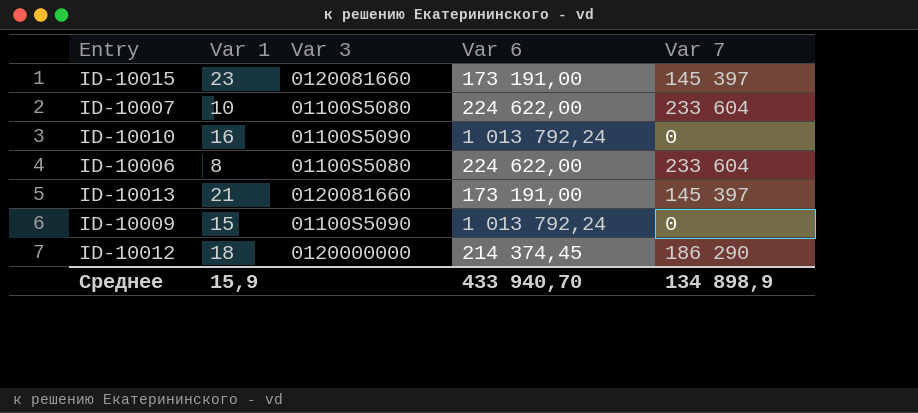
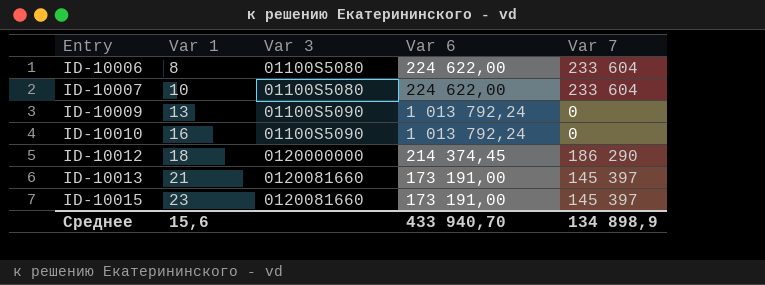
row order: none -> Entry ascending
ID-10009 | Var 1: 15 -> 13
Среднее | Var 1: 15,9 -> 15,6

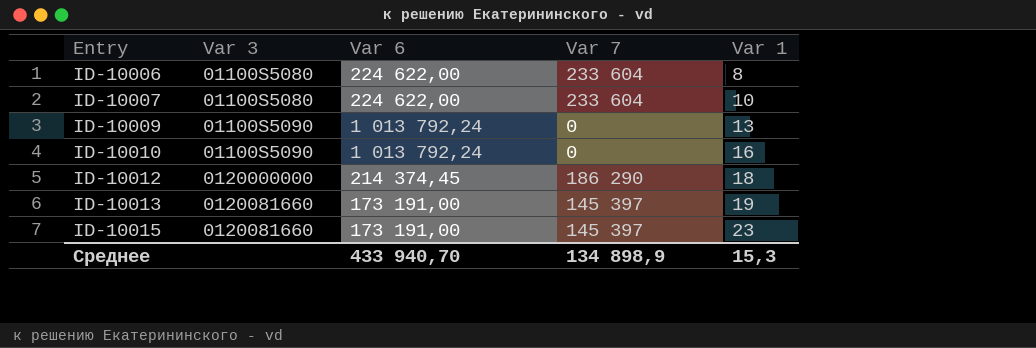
column Var 1 | position: 2 -> 5
ID-10013 | Var 1: 21 -> 19
Среднее | Var 1: 15,6 -> 15,3

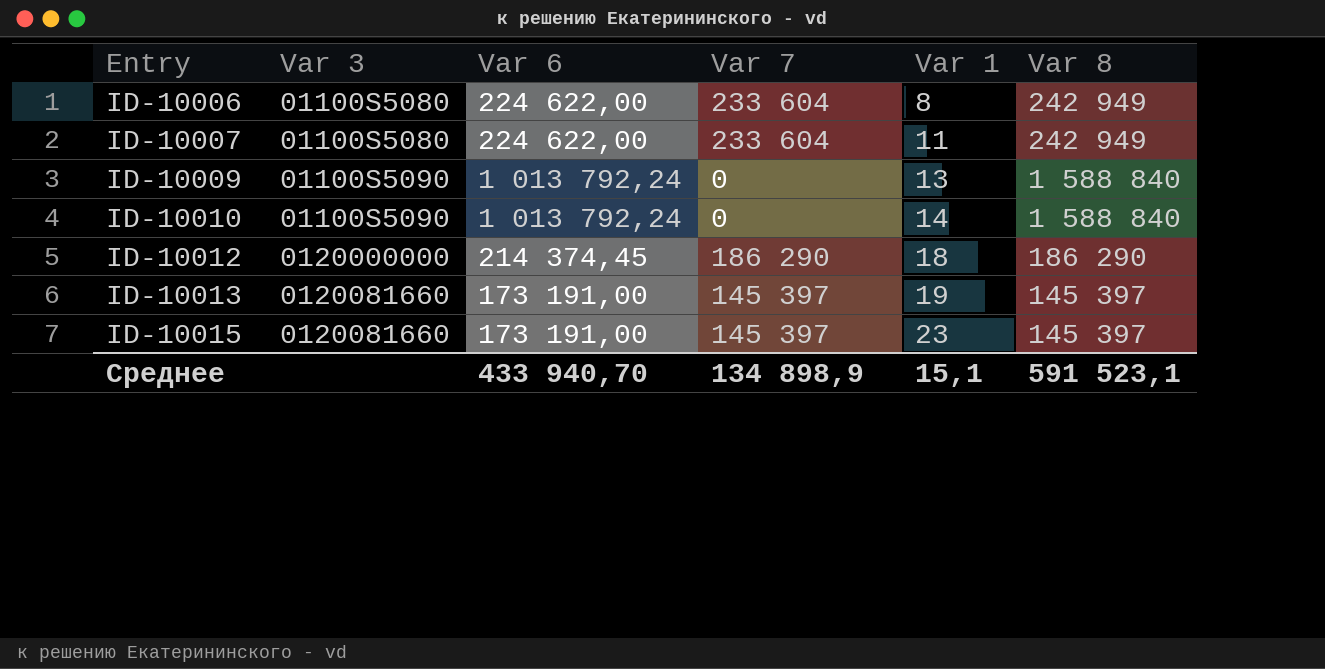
column Var 8 | position: none -> 6
ID-10007 | Var 1: 10 -> 11
ID-10010 | Var 1: 16 -> 14
Среднее | Var 1: 15,3 -> 15,1

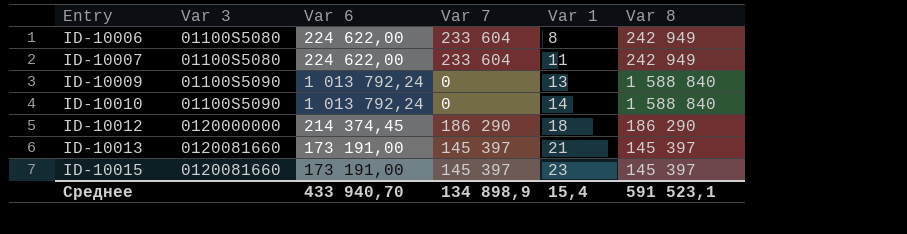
ID-10013 | Var 1: 19 -> 21
Среднее | Var 1: 15,1 -> 15,4

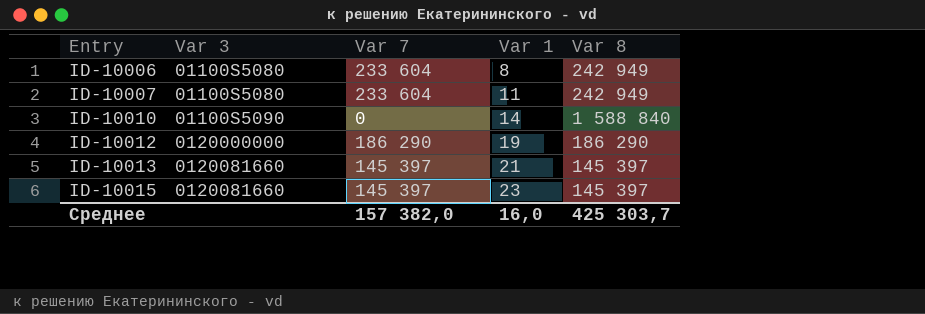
column Var 6 | position: 3 -> none
row ID-10009: 01100S5090 | 1 013 792,24 | 0 | 13 | 1 588 840 -> none
ID-10012 | Var 1: 18 -> 19
Среднее | Var 7: 134 898,9 -> 157 382,0
Среднее | Var 1: 15,4 -> 16,0
Среднее | Var 8: 591 523,1 -> 425 303,7

